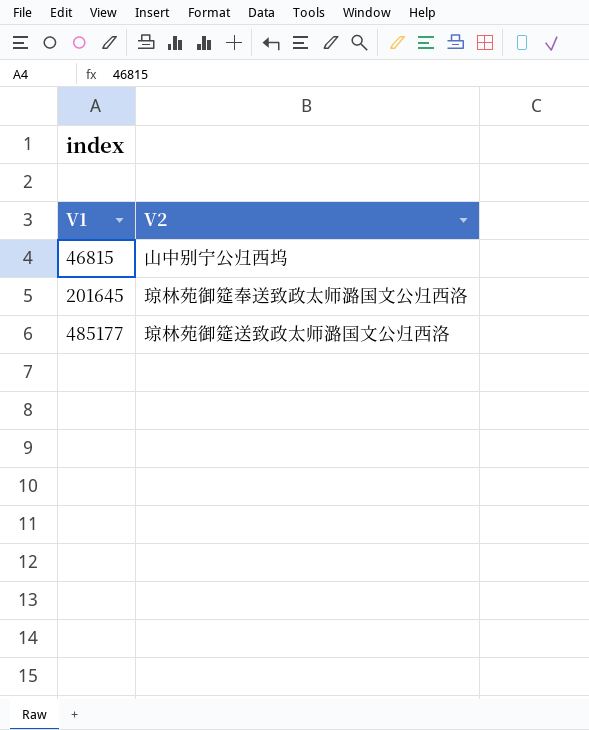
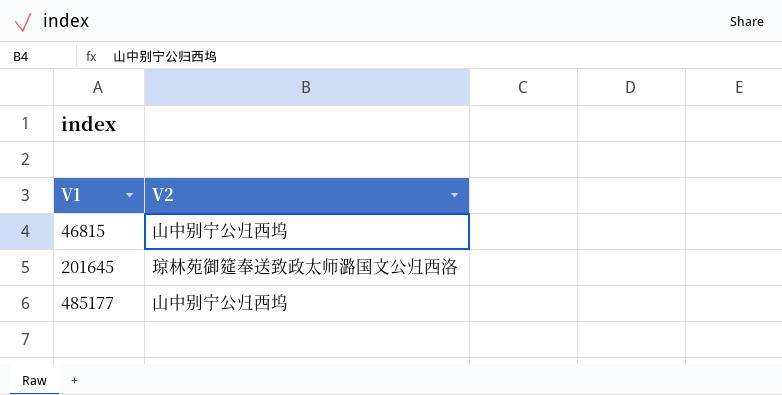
485177 | V2: 琼林苑御筵送致政太师潞国文公归西洛 -> 山中别宁公归西坞

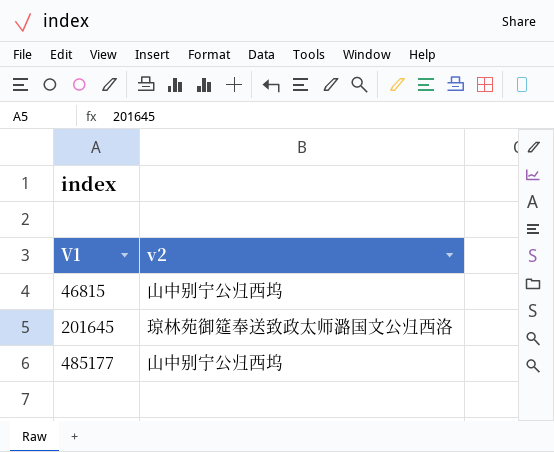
column name: V2 -> v2

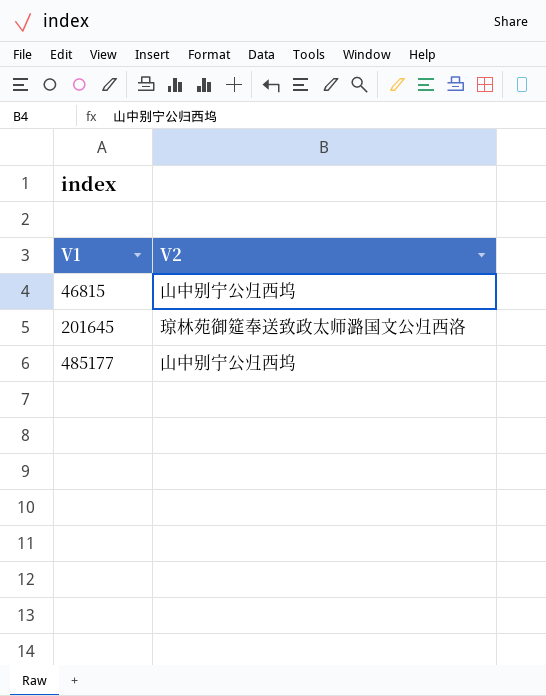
column name: v2 -> V2

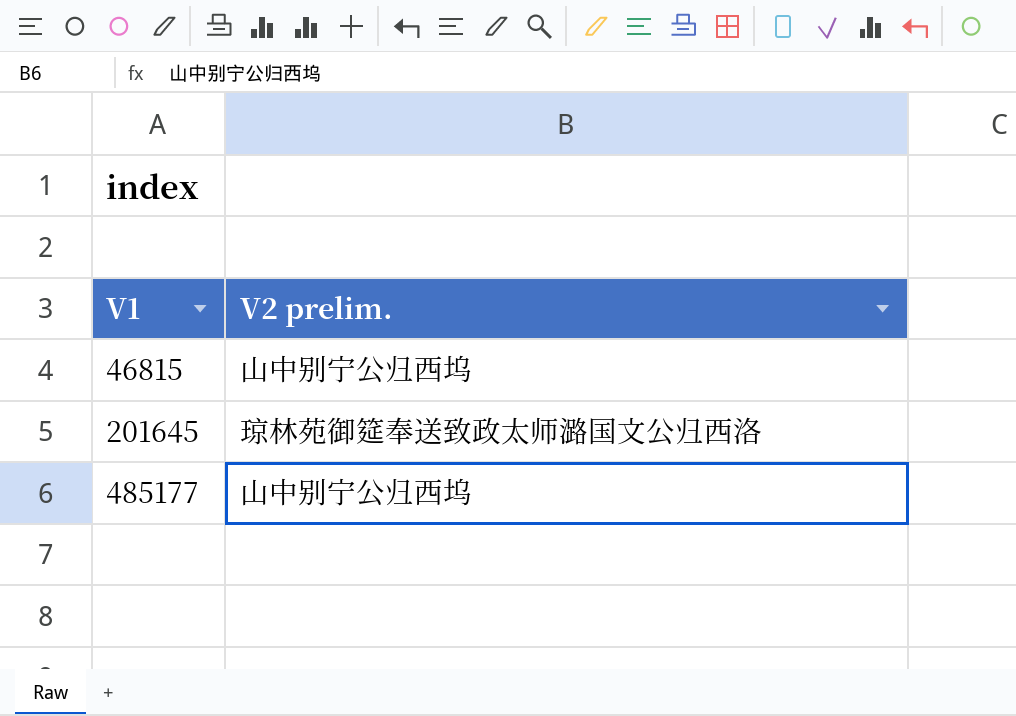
column name: V2 -> V2 prelim.

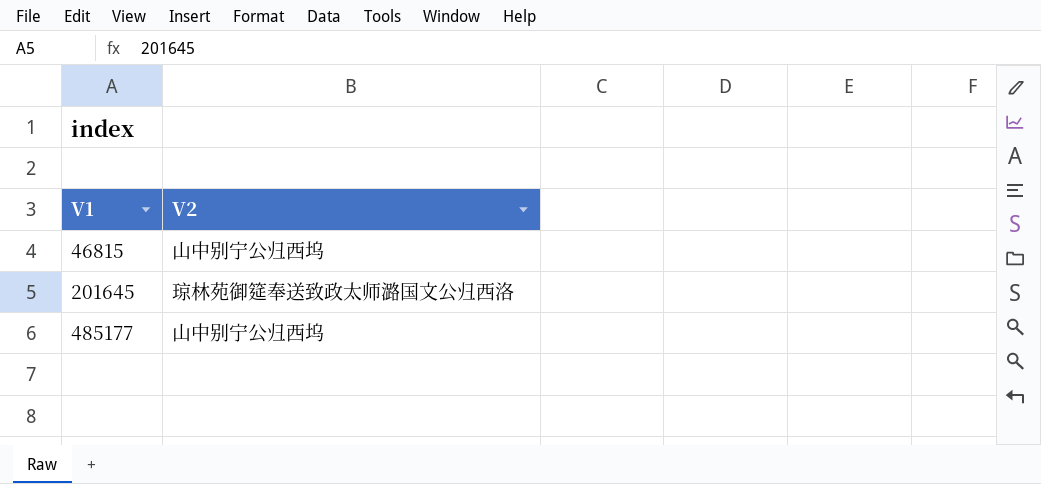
column name: V2 prelim. -> V2

